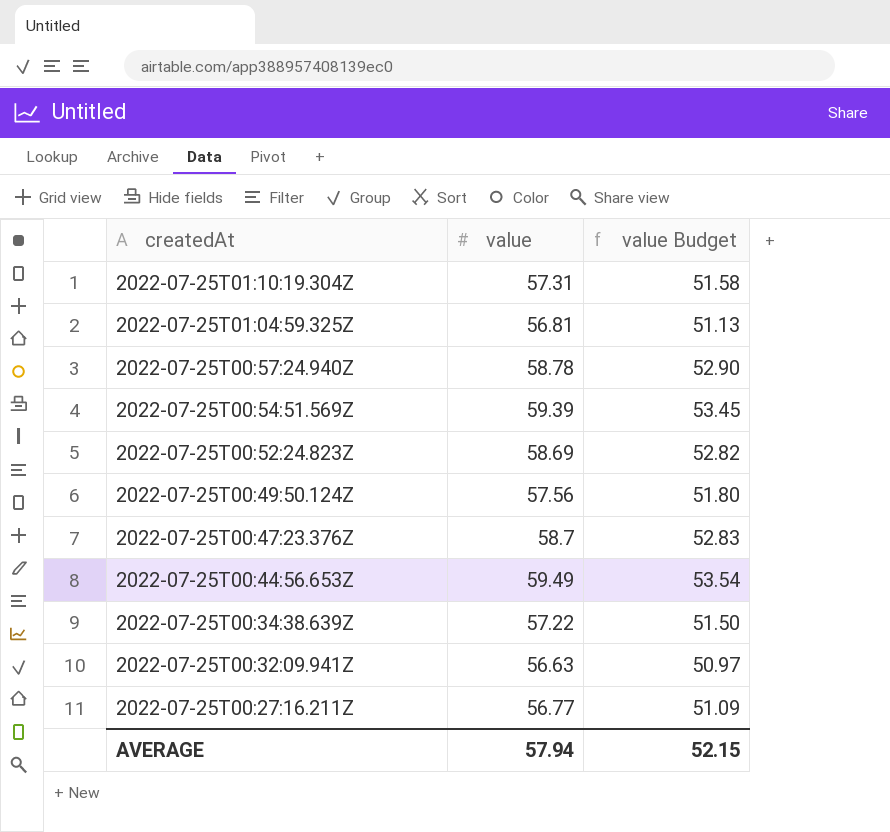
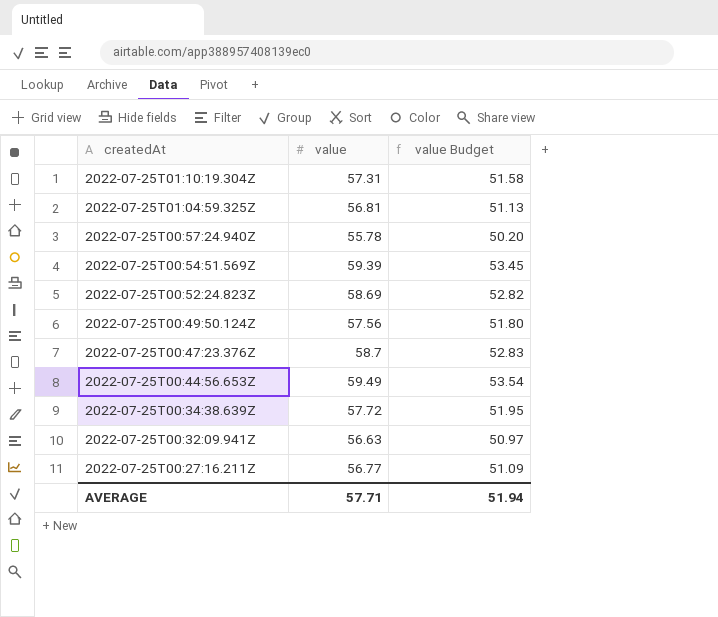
2022-07-25T00:57:24.940Z | value: 58.78 -> 55.78
2022-07-25T00:57:24.940Z | value Budget: 52.90 -> 50.20
2022-07-25T00:34:38.639Z | value: 57.22 -> 57.72
2022-07-25T00:34:38.639Z | value Budget: 51.50 -> 51.95
AVERAGE | value: 57.94 -> 57.71
AVERAGE | value Budget: 52.15 -> 51.94

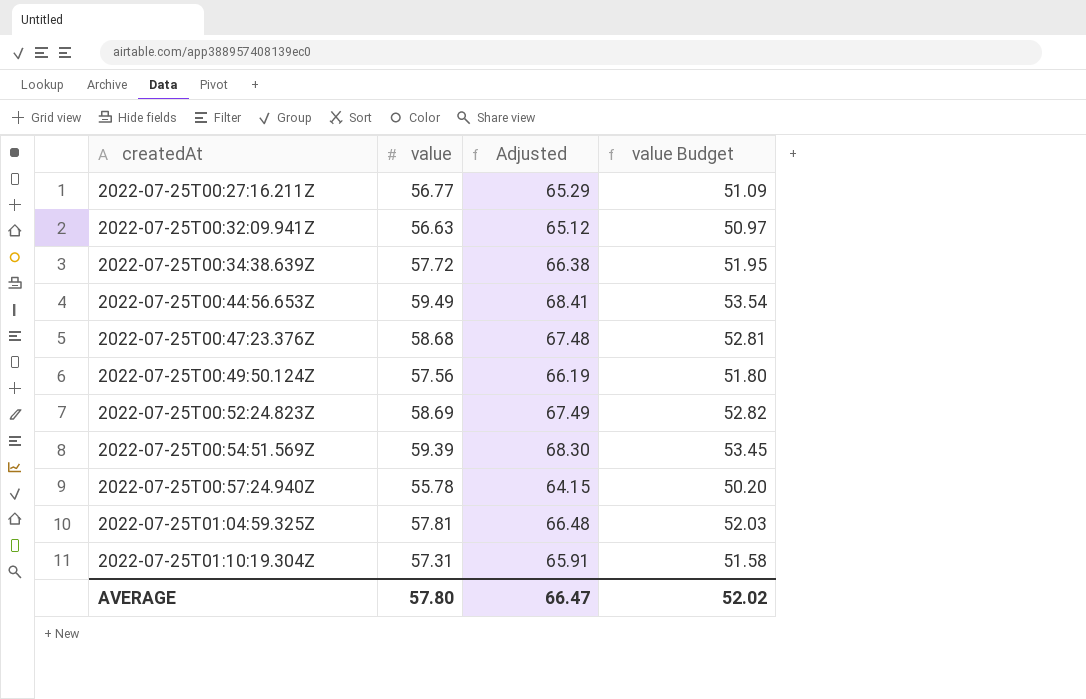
row order: createdAt descending -> createdAt ascending
column Adjusted | formula: none -> [value] * 1.15
2022-07-25T00:47:23.376Z | value: 58.7 -> 58.68
2022-07-25T00:47:23.376Z | value Budget: 52.83 -> 52.81
2022-07-25T01:04:59.325Z | value: 56.81 -> 57.81
2022-07-25T01:04:59.325Z | value Budget: 51.13 -> 52.03
AVERAGE | value: 57.71 -> 57.80
AVERAGE | value Budget: 51.94 -> 52.02

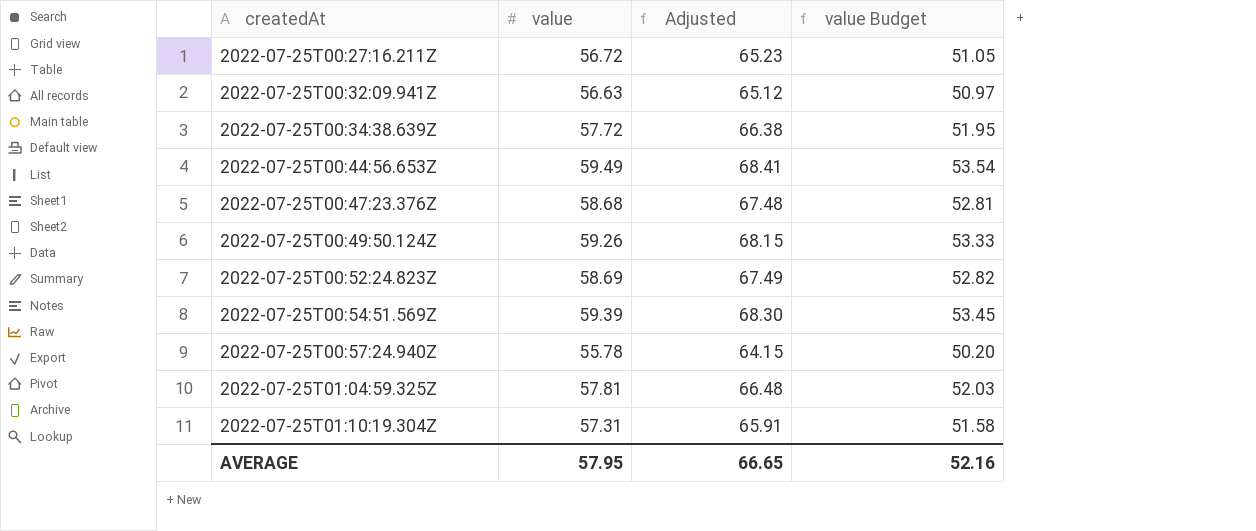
2022-07-25T00:27:16.211Z | value: 56.77 -> 56.72
2022-07-25T00:27:16.211Z | Adjusted: 65.29 -> 65.23
2022-07-25T00:27:16.211Z | value Budget: 51.09 -> 51.05
2022-07-25T00:49:50.124Z | value: 57.56 -> 59.26
2022-07-25T00:49:50.124Z | Adjusted: 66.19 -> 68.15
2022-07-25T00:49:50.124Z | value Budget: 51.80 -> 53.33
AVERAGE | value: 57.80 -> 57.95
AVERAGE | Adjusted: 66.47 -> 66.65
AVERAGE | value Budget: 52.02 -> 52.16

